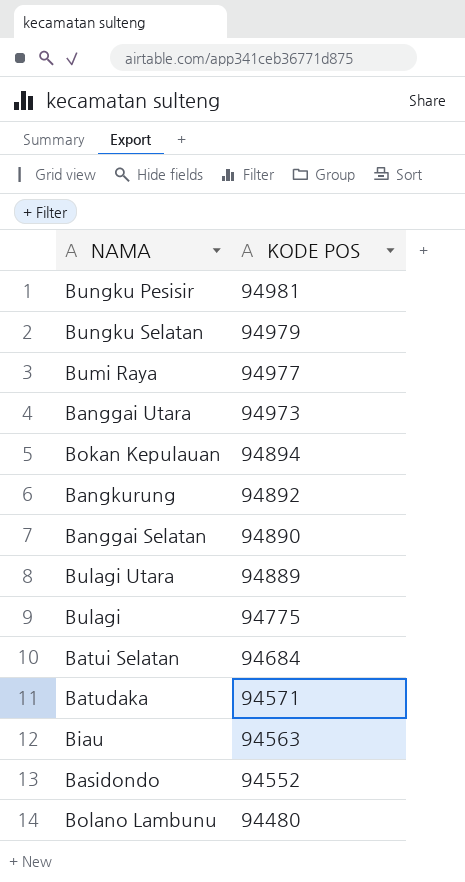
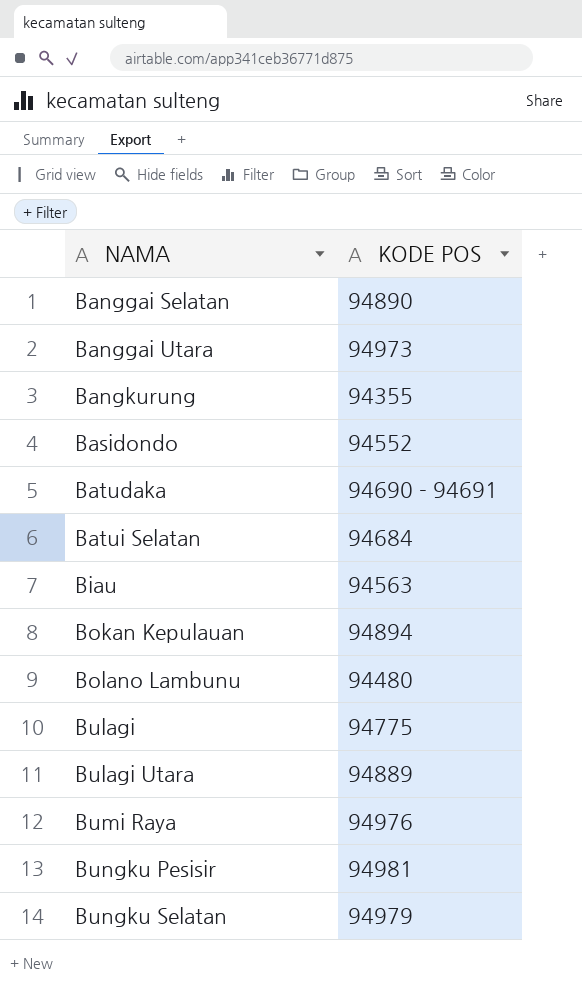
row order: KODE POS descending -> NAMA ascending
Bangkurung | KODE POS: 94892 -> 94355
Batudaka | KODE POS: 94571 -> 94690 - 94691
Bumi Raya | KODE POS: 94977 -> 94976

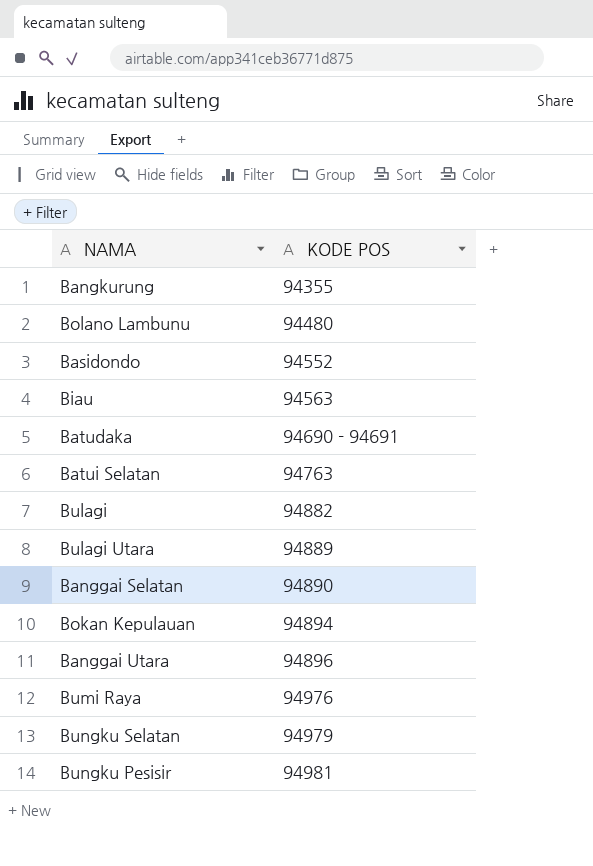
row order: NAMA ascending -> KODE POS ascending
Batui Selatan | KODE POS: 94684 -> 94763
Bulagi | KODE POS: 94775 -> 94882
Banggai Utara | KODE POS: 94973 -> 94896

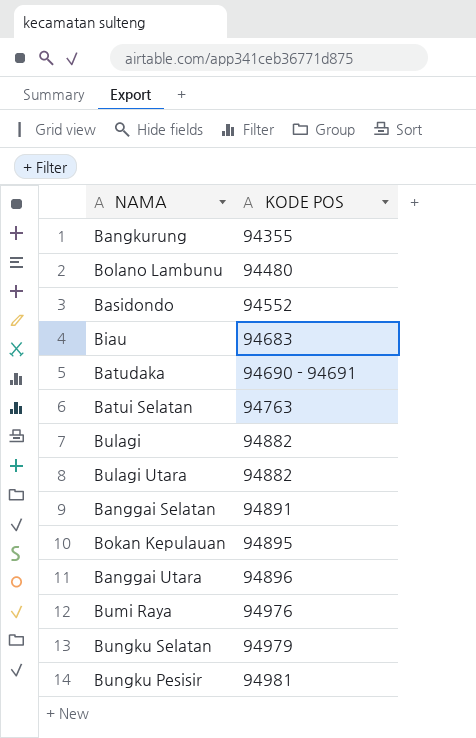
Biau | KODE POS: 94563 -> 94683
Bulagi Utara | KODE POS: 94889 -> 94882
Banggai Selatan | KODE POS: 94890 -> 94891
Bokan Kepulauan | KODE POS: 94894 -> 94895

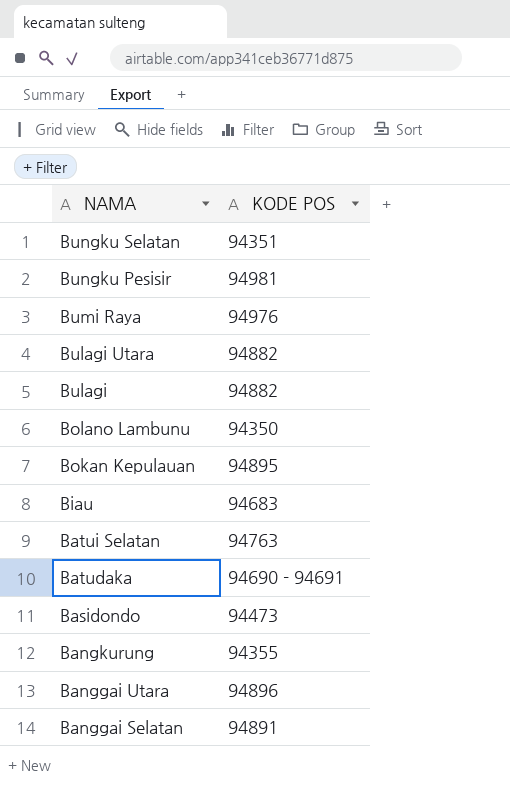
row order: KODE POS ascending -> NAMA descending
Bungku Selatan | KODE POS: 94979 -> 94351
Bolano Lambunu | KODE POS: 94480 -> 94350
Basidondo | KODE POS: 94552 -> 94473

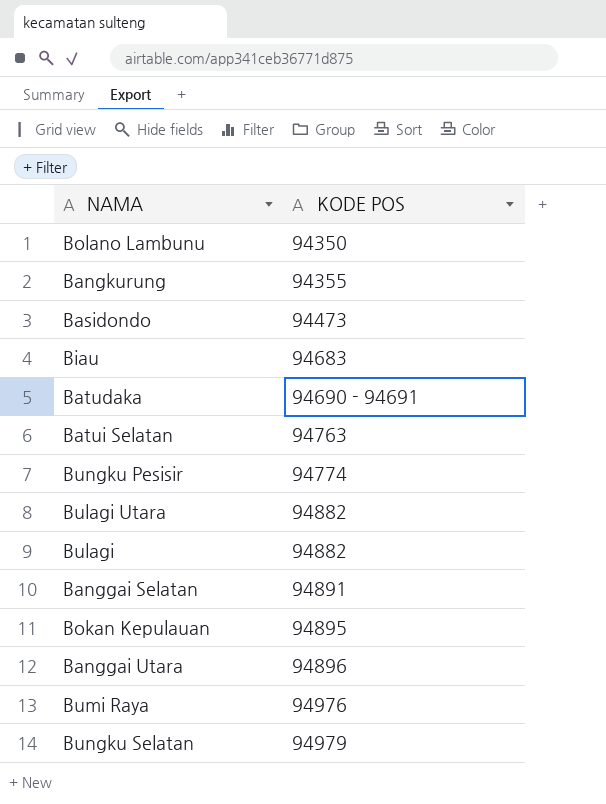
row order: NAMA descending -> KODE POS ascending
Bungku Pesisir | KODE POS: 94981 -> 94774
Bungku Selatan | KODE POS: 94351 -> 94979

